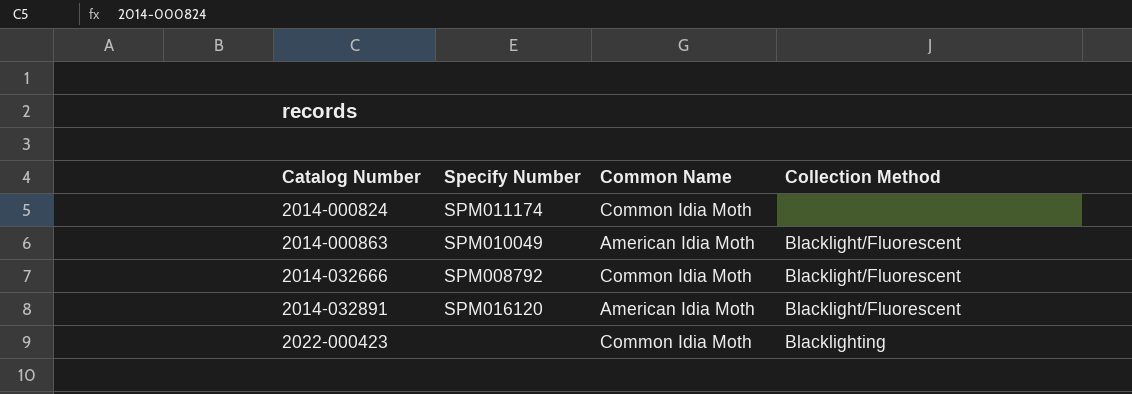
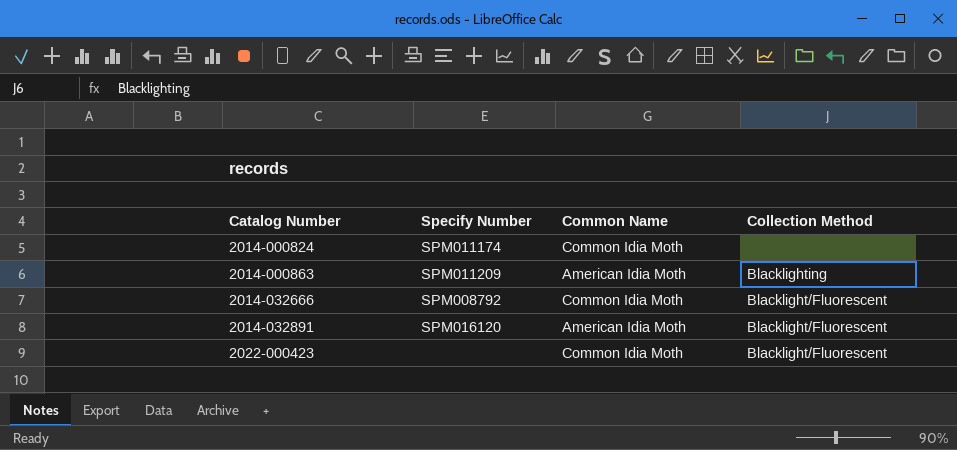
2014-000863 | Specify Number: SPM010049 -> SPM011209
2014-000863 | Collection Method: Blacklight/Fluorescent -> Blacklighting
2022-000423 | Collection Method: Blacklighting -> Blacklight/Fluorescent

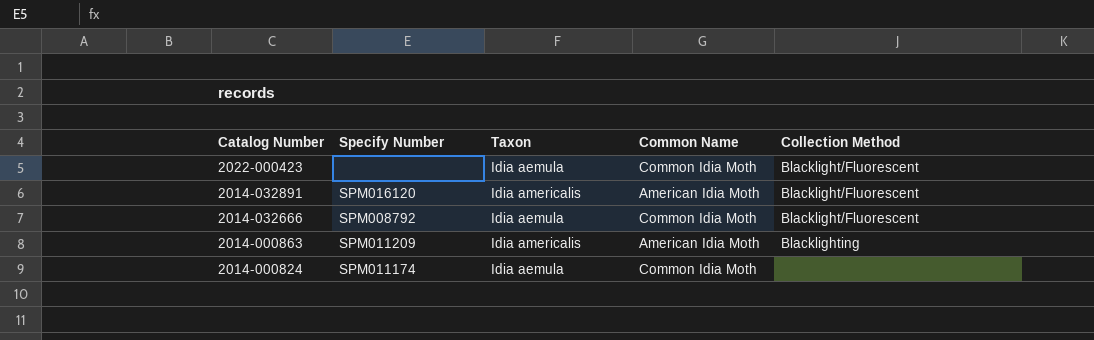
row order: Catalog Number ascending -> Catalog Number descending
column Taxon | position: none -> 3

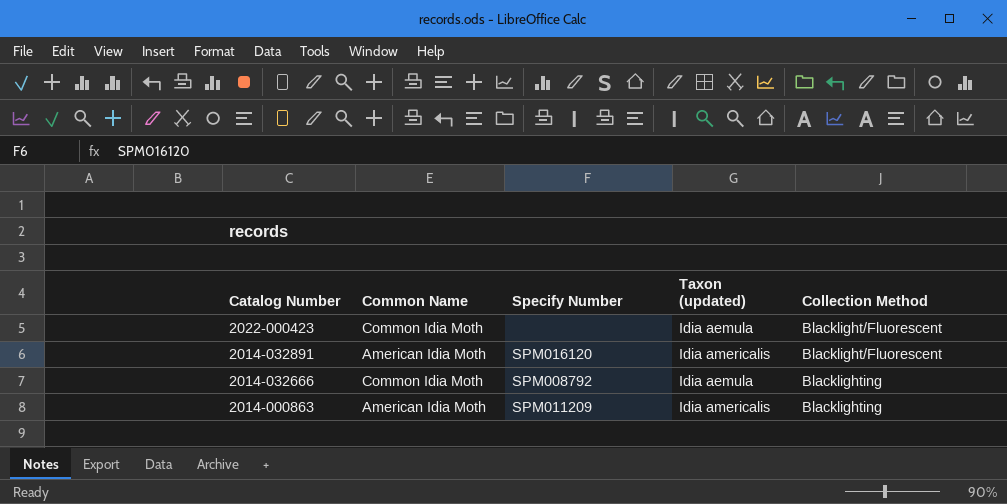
column Common Name | position: 4 -> 2
column name: Taxon -> Taxon (updated)
row 2014-000824: SPM011174 | Idia aemula | Common Idia Moth | none -> none
2014-032666 | Collection Method: Blacklight/Fluorescent -> Blacklighting

